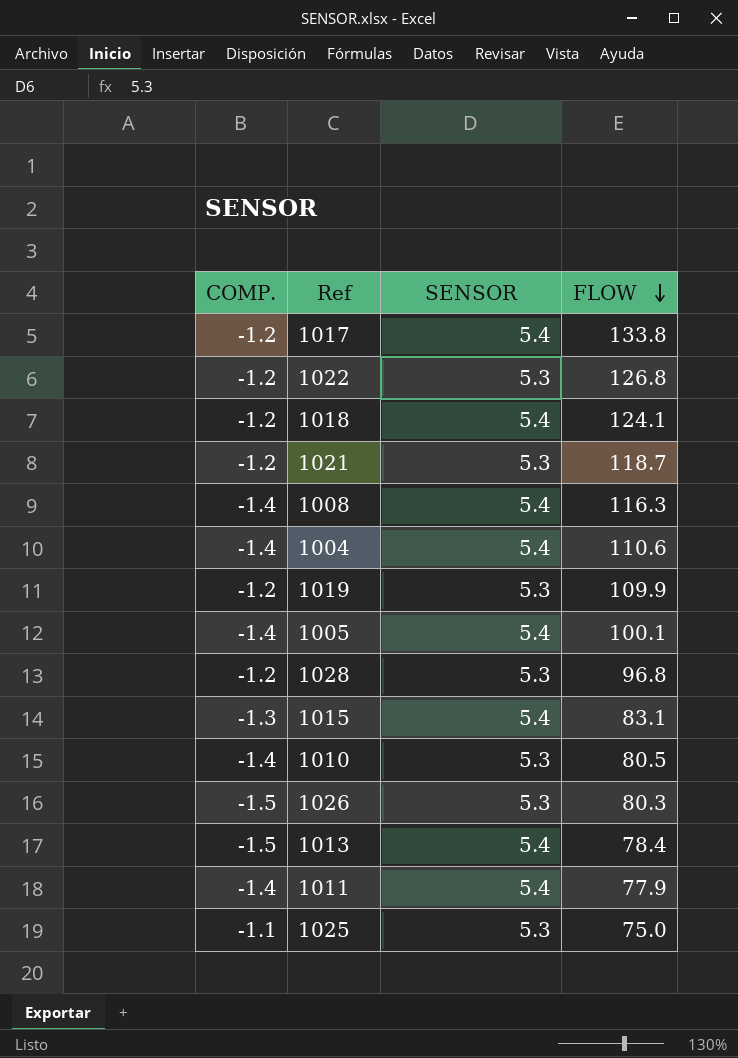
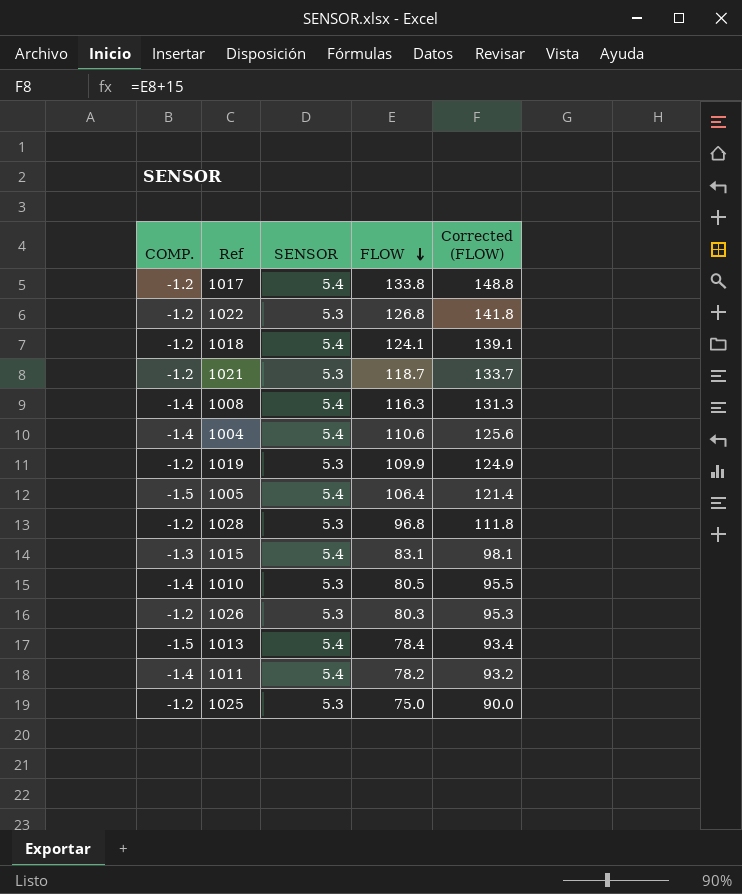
column Corrected (FLOW) | formula: none -> [FLOW] + 15
1005 | COMP.: -1.4 -> -1.5
1005 | FLOW: 100.1 -> 106.4
1026 | COMP.: -1.5 -> -1.2
1011 | FLOW: 77.9 -> 78.2
1025 | COMP.: -1.1 -> -1.2

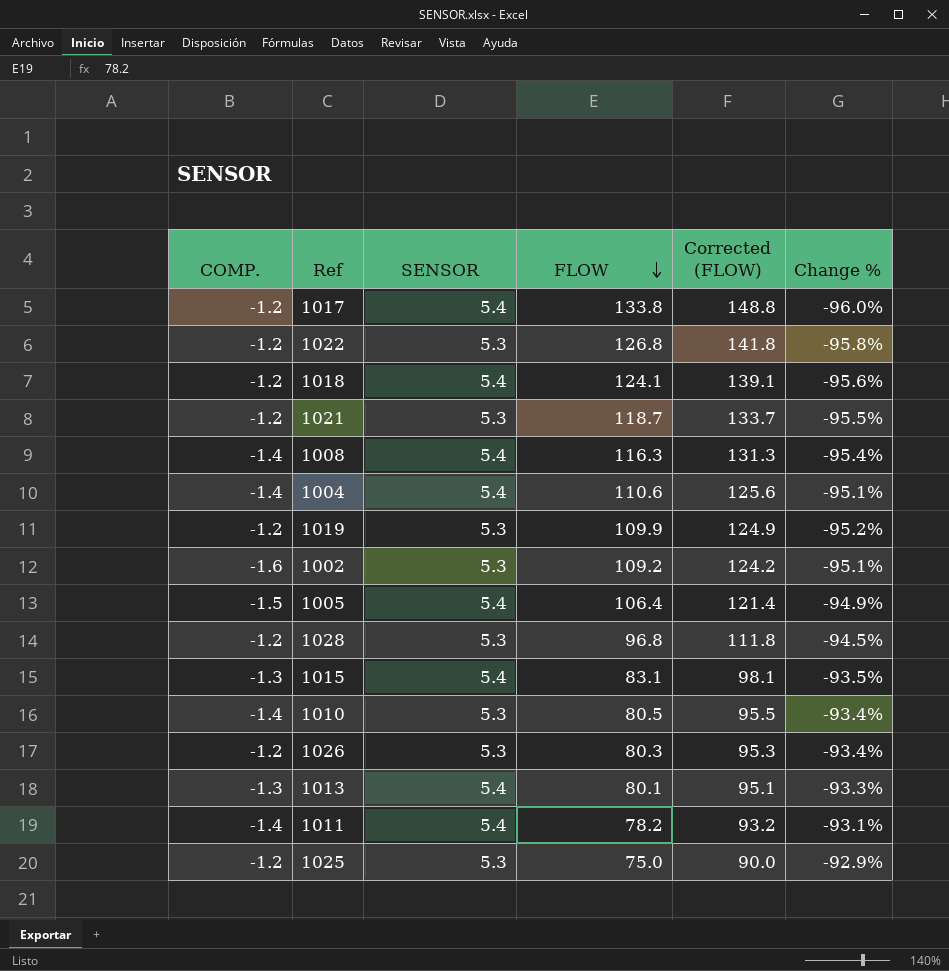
column Change % | formula: none -> ([SENSOR] - [FLOW]) / [FLOW]
row 1002: none -> -1.6 | 5.3 | 109.2 | 124.2 | -95.1%
1013 | COMP.: -1.5 -> -1.3
1013 | FLOW: 78.4 -> 80.1
1013 | Corrected (FLOW): 93.4 -> 95.1

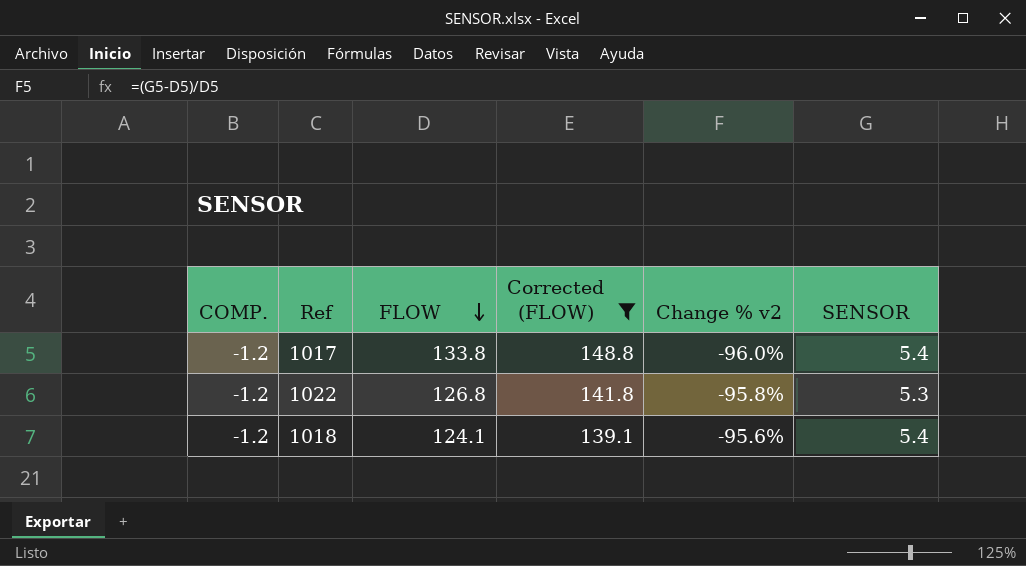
filter: none -> Corrected (FLOW) >= 139.1
column name: Change % -> Change % v2
column SENSOR | position: 3 -> 6

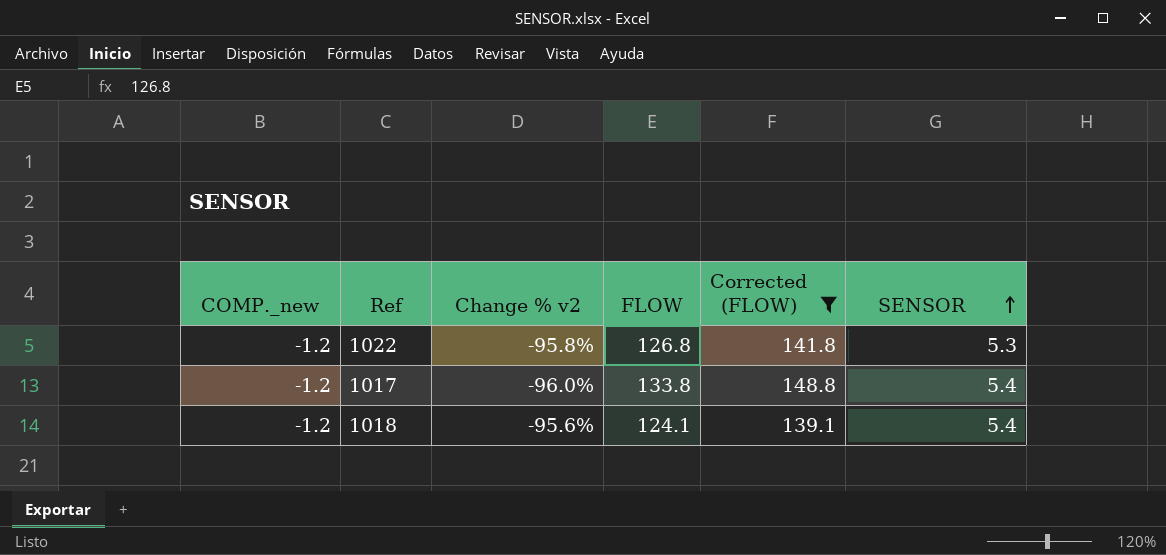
row order: FLOW descending -> SENSOR ascending
column name: COMP. -> COMP._new
column Change % v2 | position: 5 -> 3

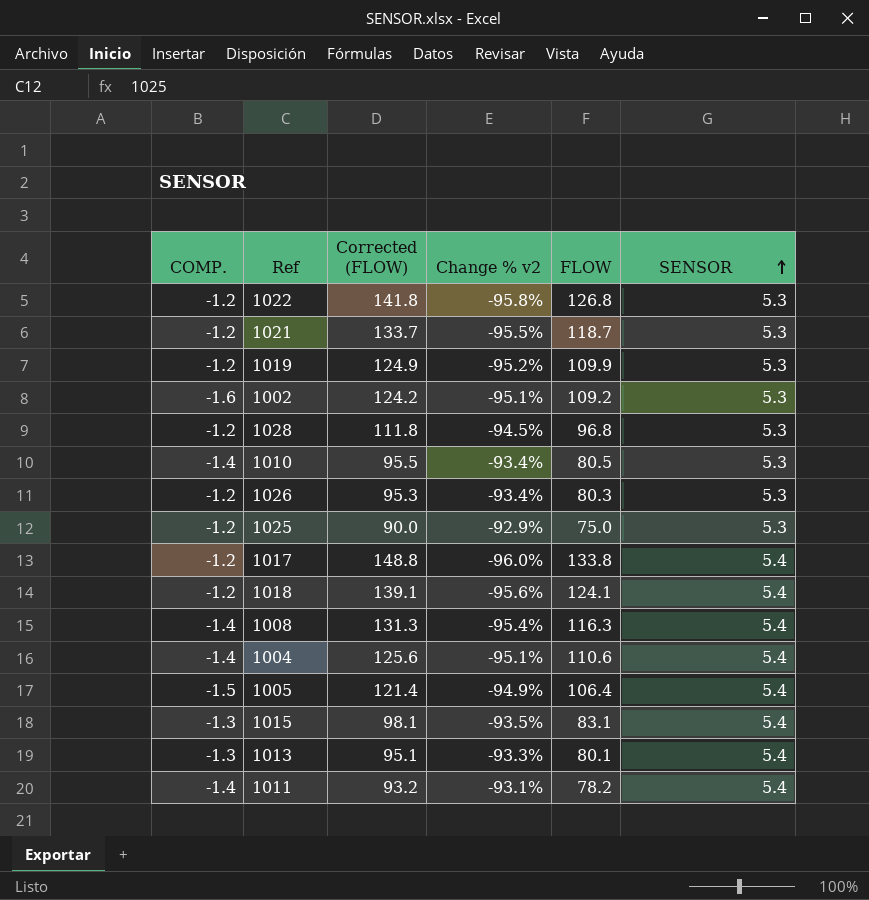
filter: Corrected (FLOW) >= 139.1 -> none
column name: COMP._new -> COMP.
column Corrected (FLOW) | position: 5 -> 3

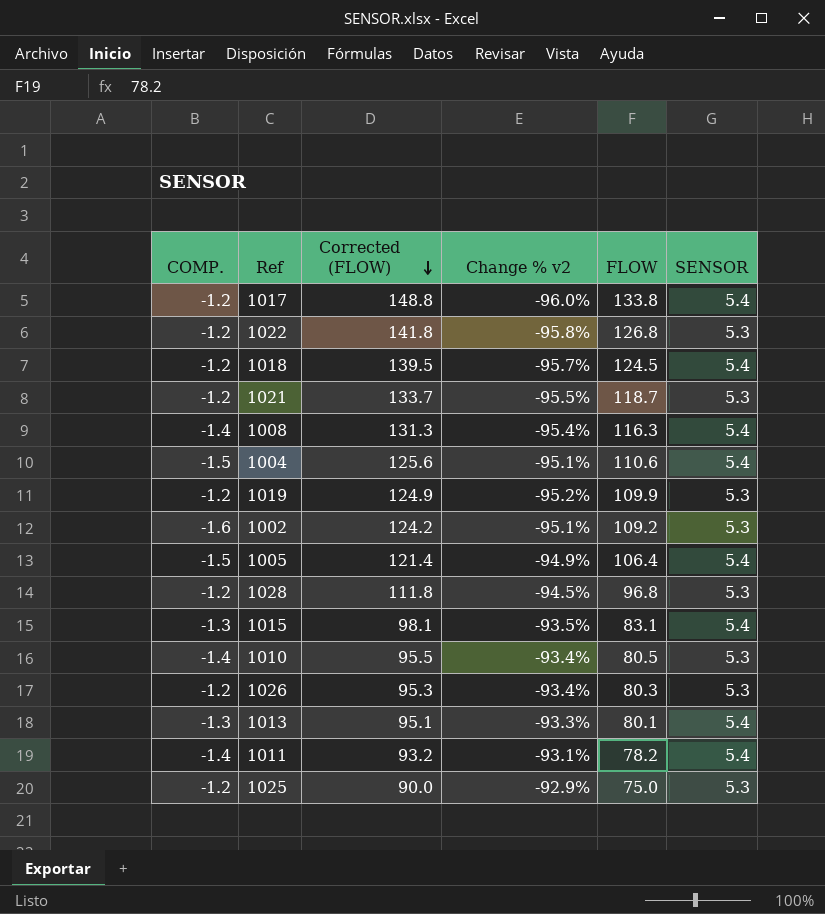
row order: SENSOR ascending -> Corrected (FLOW) descending
1018 | Corrected (FLOW): 139.1 -> 139.5
1018 | Change % v2: -95.6% -> -95.7%
1018 | FLOW: 124.1 -> 124.5
1004 | COMP.: -1.4 -> -1.5

